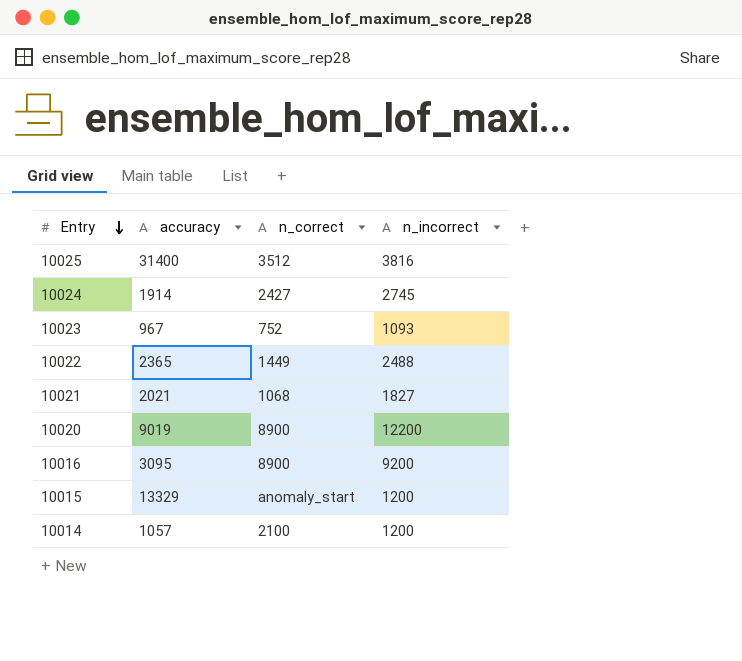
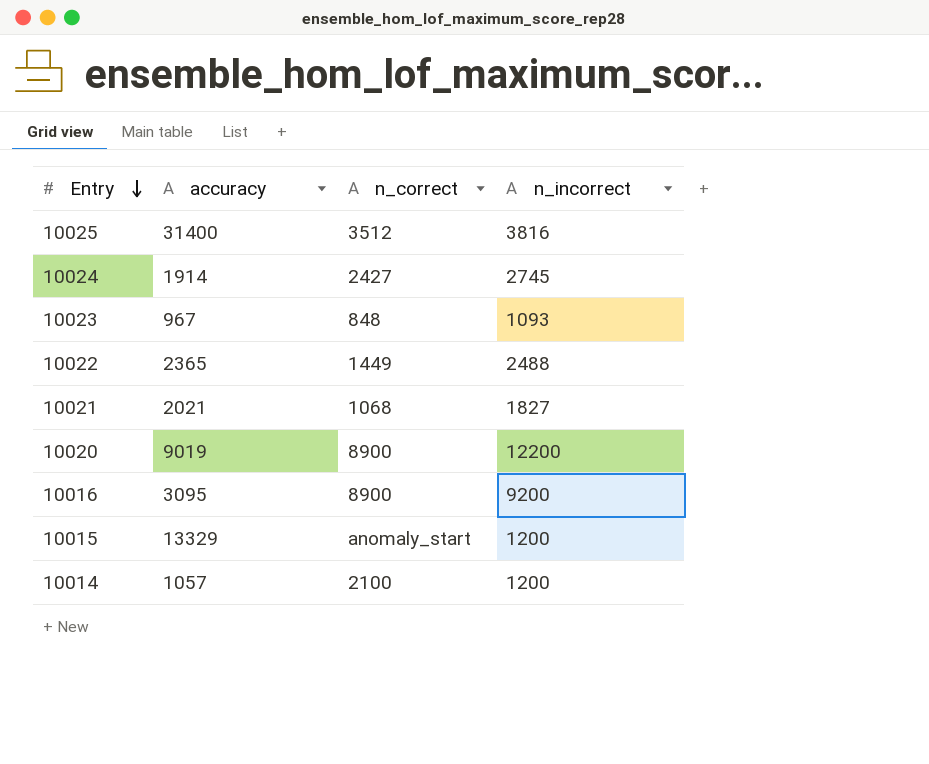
10023 | n_correct: 752 -> 848

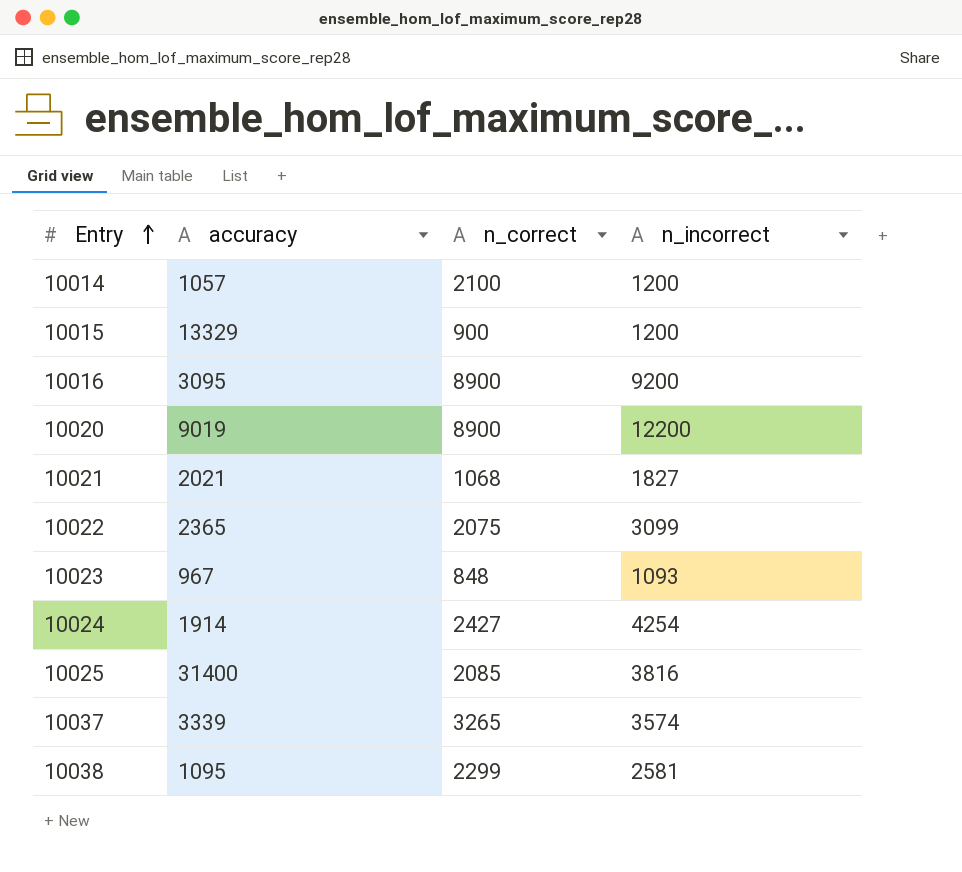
row order: Entry descending -> Entry ascending
10015 | n_correct: anomaly_start -> 900
10022 | n_correct: 1449 -> 2075
10022 | n_incorrect: 2488 -> 3099
10024 | n_incorrect: 2745 -> 4254
10025 | n_correct: 3512 -> 2085
row 10037: none -> 3339 | 3265 | 3574
row 10038: none -> 1095 | 2299 | 2581

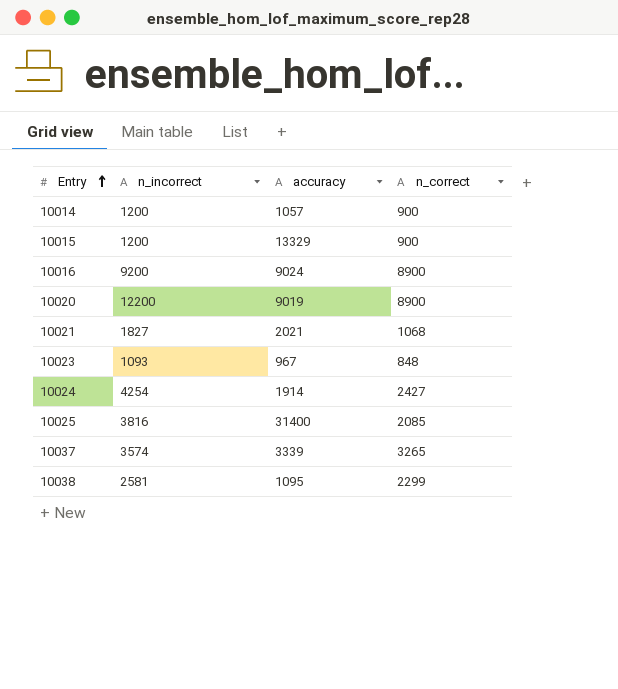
column n_incorrect | position: 4 -> 2
row 10022: 2365 | 2075 | 3099 -> none
10014 | n_correct: 2100 -> 900
10016 | accuracy: 3095 -> 9024

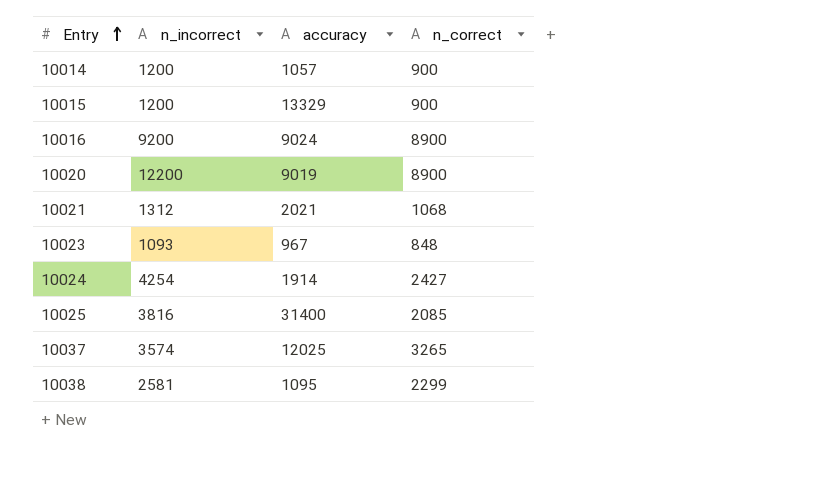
10021 | n_incorrect: 1827 -> 1312
10037 | accuracy: 3339 -> 12025

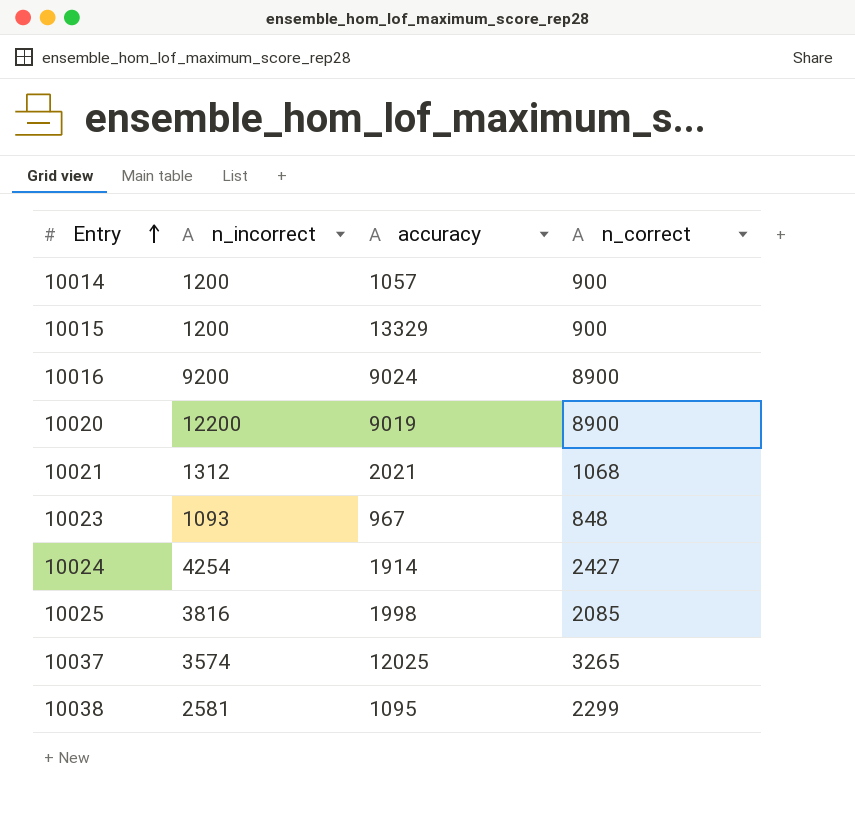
10025 | accuracy: 31400 -> 1998

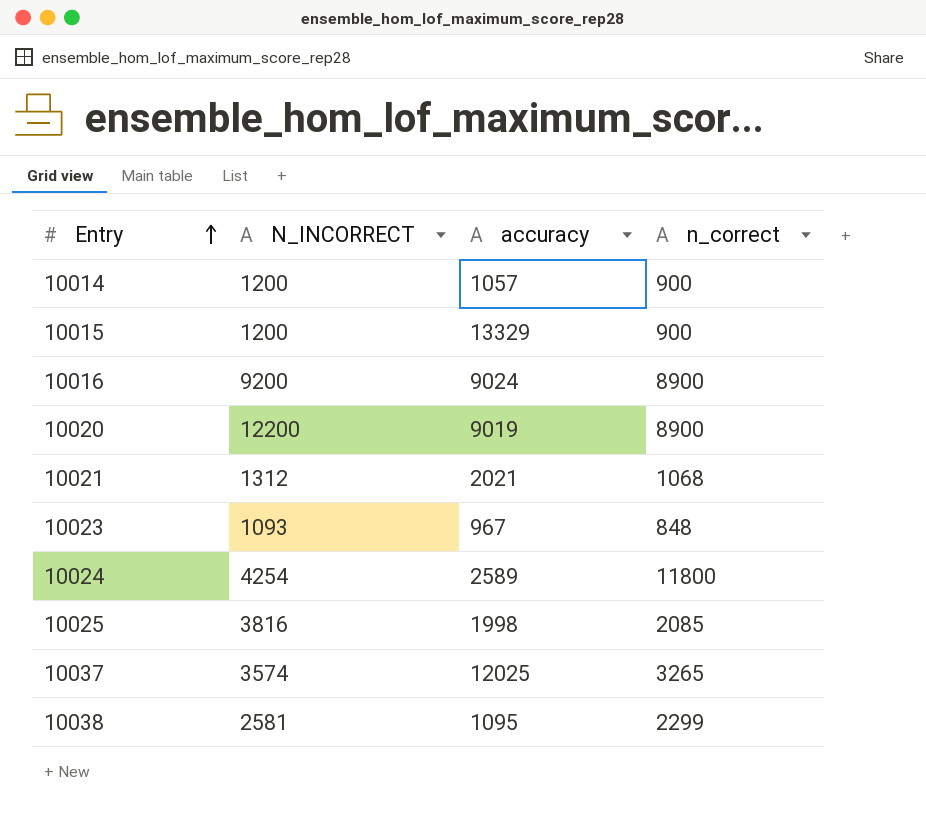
column name: n_incorrect -> N_INCORRECT
10024 | accuracy: 1914 -> 2589
10024 | n_correct: 2427 -> 11800

